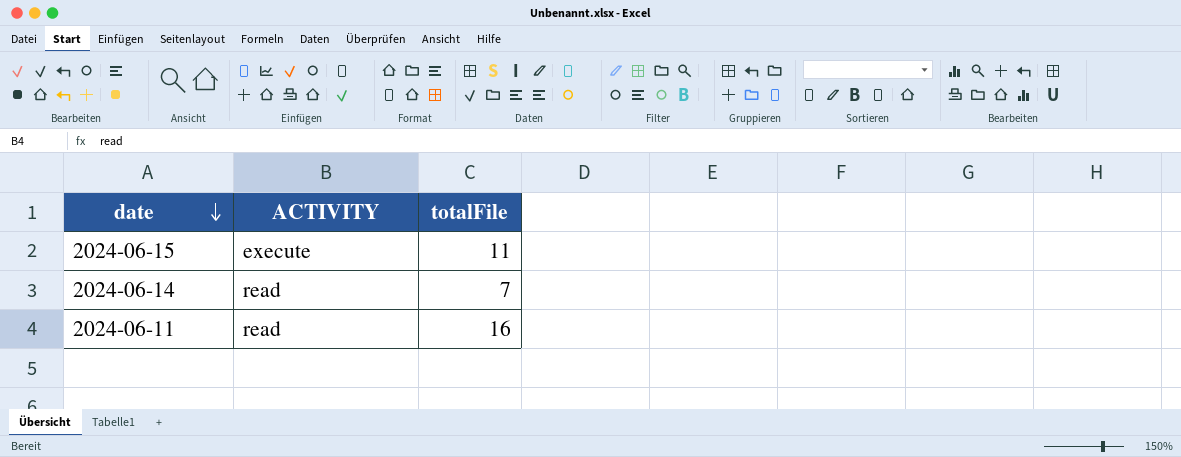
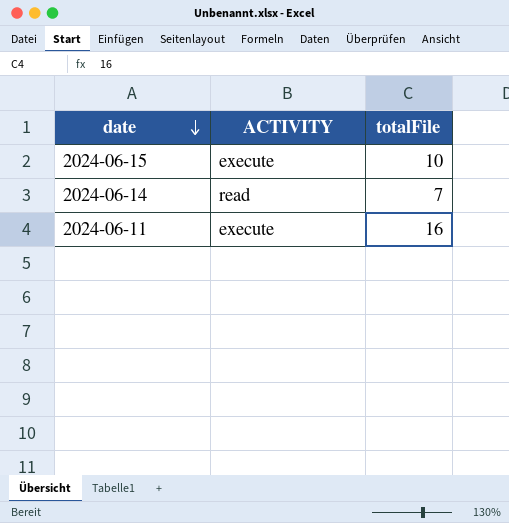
2024-06-15 | totalFile: 11 -> 10
2024-06-11 | ACTIVITY: read -> execute

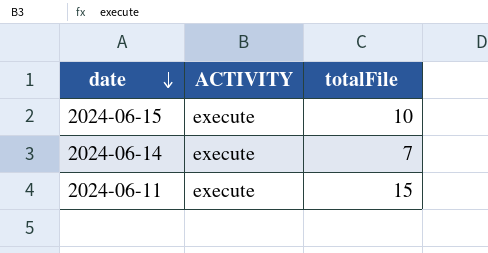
2024-06-14 | ACTIVITY: read -> execute
2024-06-11 | totalFile: 16 -> 15

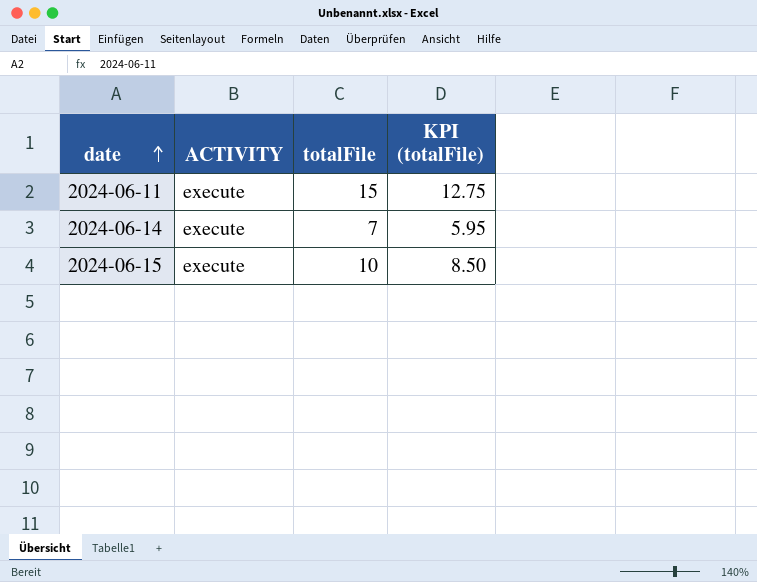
row order: date descending -> date ascending
column KPI (totalFile) | formula: none -> [totalFile] * 0.85

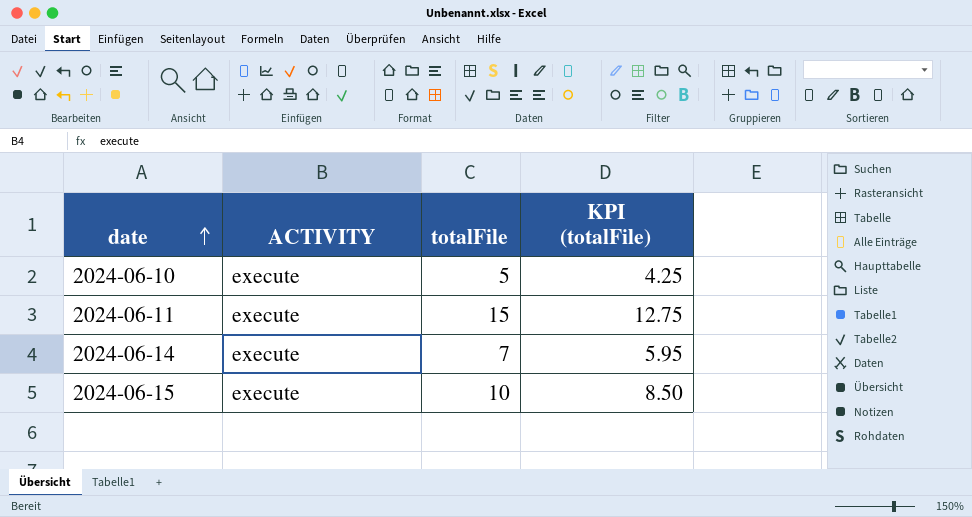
row 2024-06-10: none -> execute | 5 | 4.25

